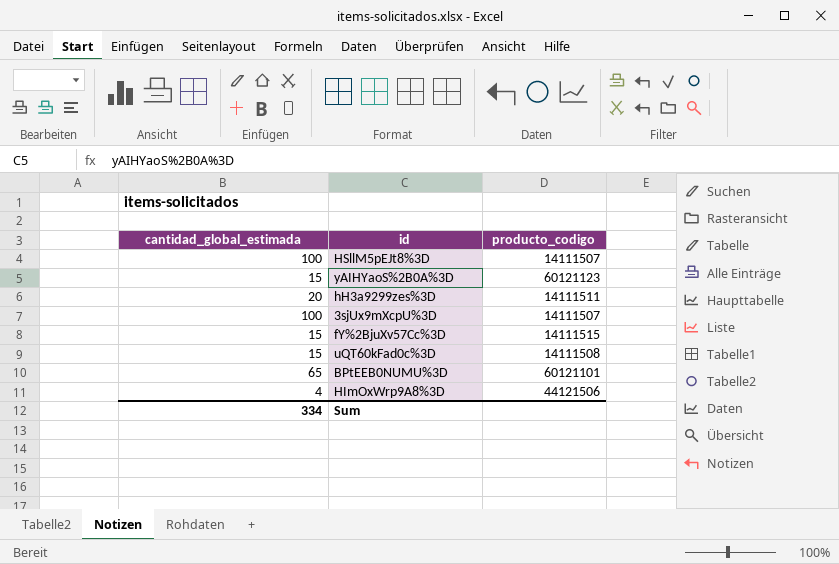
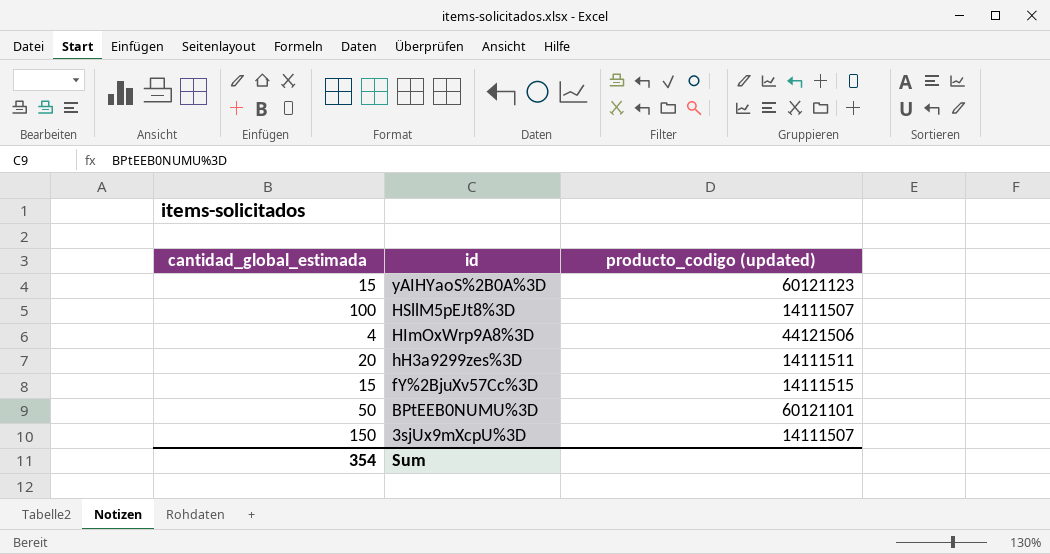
row order: none -> id descending
column name: producto_codigo -> producto_codigo (updated)
row uQT60kFad0c%3D: 15 | 14111508 -> none
BPtEEB0NUMU%3D | cantidad_global_estimada: 65 -> 50
3sjUx9mXcpU%3D | cantidad_global_estimada: 100 -> 150
Sum | cantidad_global_estimada: 334 -> 354

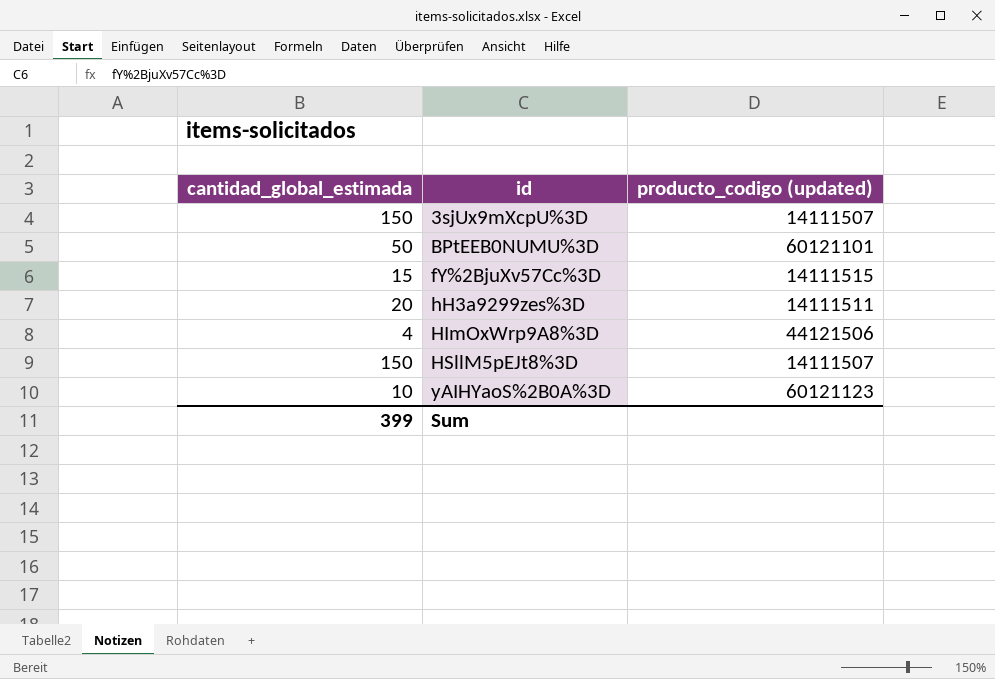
row order: id descending -> id ascending
HSllM5pEJt8%3D | cantidad_global_estimada: 100 -> 150
yAIHYaoS%2B0A%3D | cantidad_global_estimada: 15 -> 10
Sum | cantidad_global_estimada: 354 -> 399

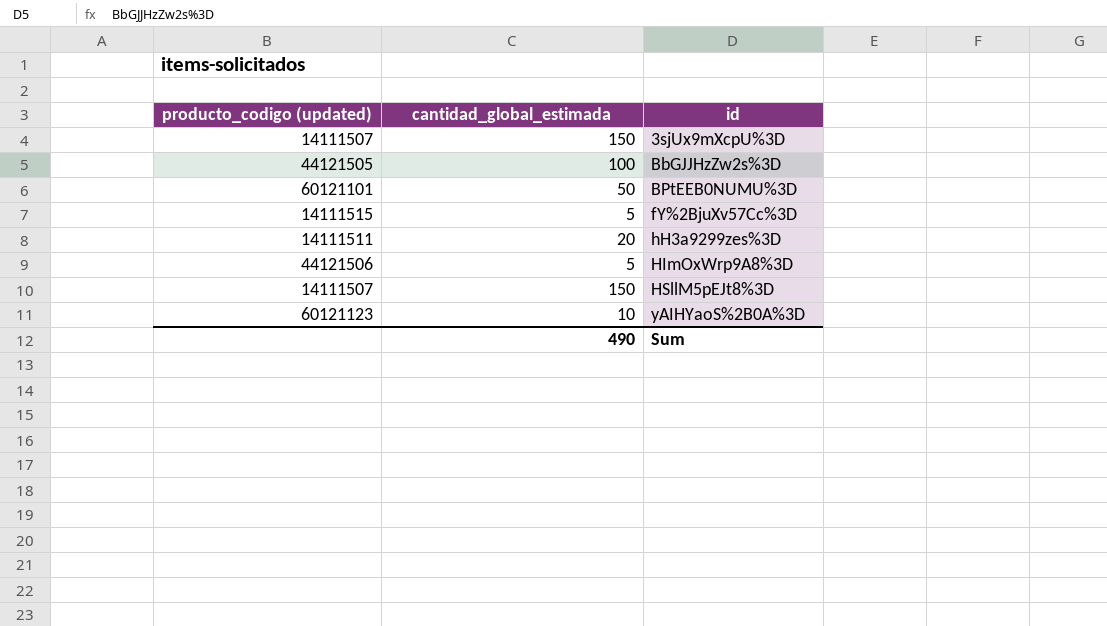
column producto_codigo (updated) | position: 3 -> 1
row BbGJJHzZw2s%3D: none -> 44121505 | 100
fY%2BjuXv57Cc%3D | cantidad_global_estimada: 15 -> 5
HImOxWrp9A8%3D | cantidad_global_estimada: 4 -> 5
Sum | cantidad_global_estimada: 399 -> 490

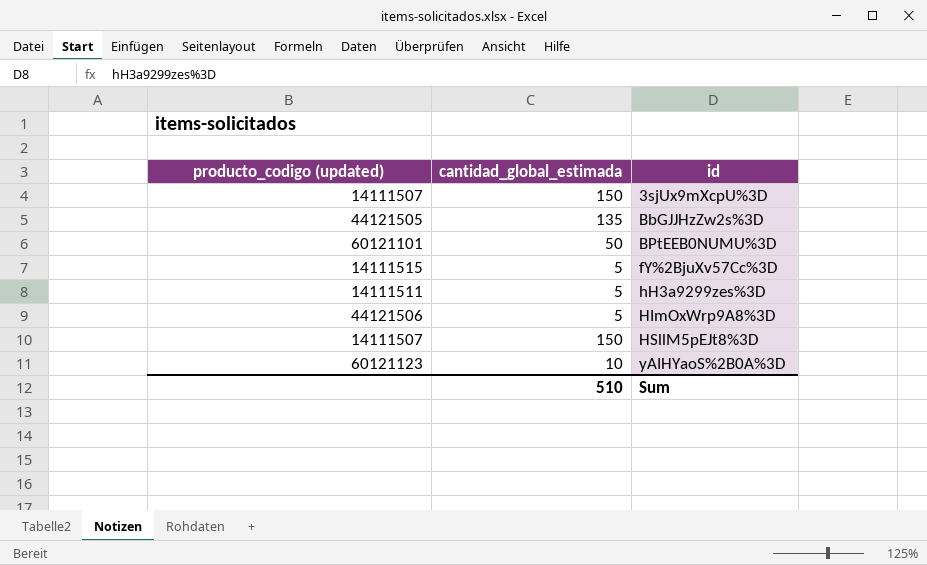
BbGJJHzZw2s%3D | cantidad_global_estimada: 100 -> 135
hH3a9299zes%3D | cantidad_global_estimada: 20 -> 5
Sum | cantidad_global_estimada: 490 -> 510

